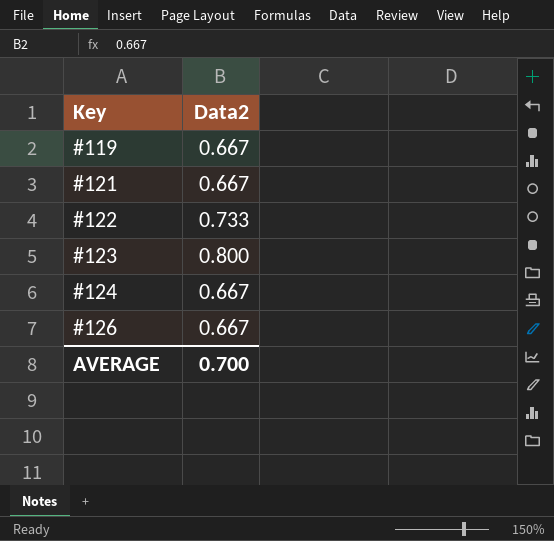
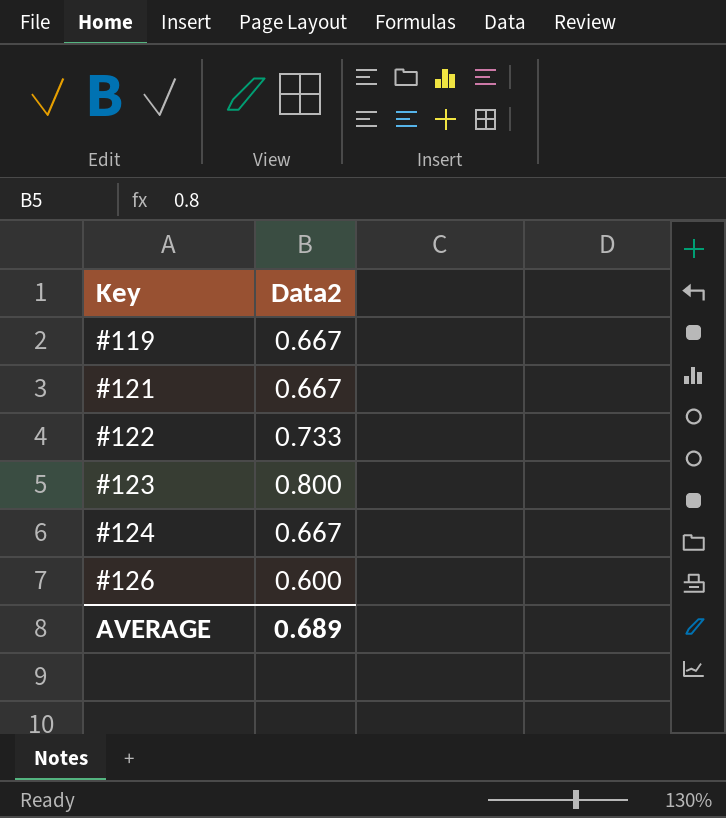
#126 | Data2: 0.667 -> 0.600
AVERAGE | Data2: 0.700 -> 0.689

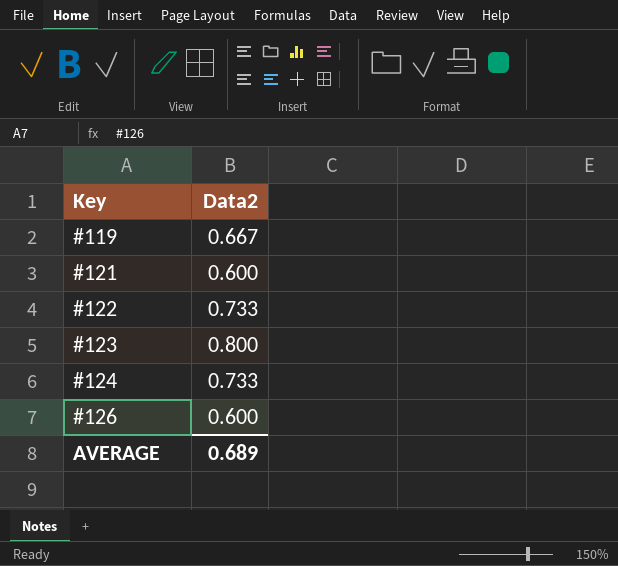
#121 | Data2: 0.667 -> 0.600
#124 | Data2: 0.667 -> 0.733

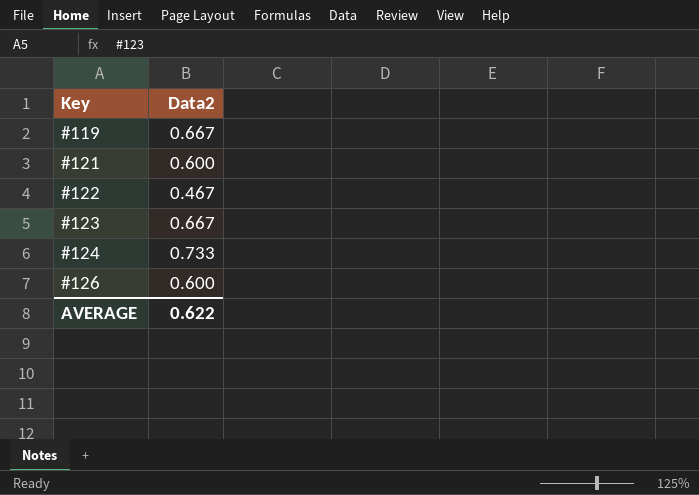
#122 | Data2: 0.733 -> 0.467
#123 | Data2: 0.800 -> 0.667
AVERAGE | Data2: 0.689 -> 0.622

